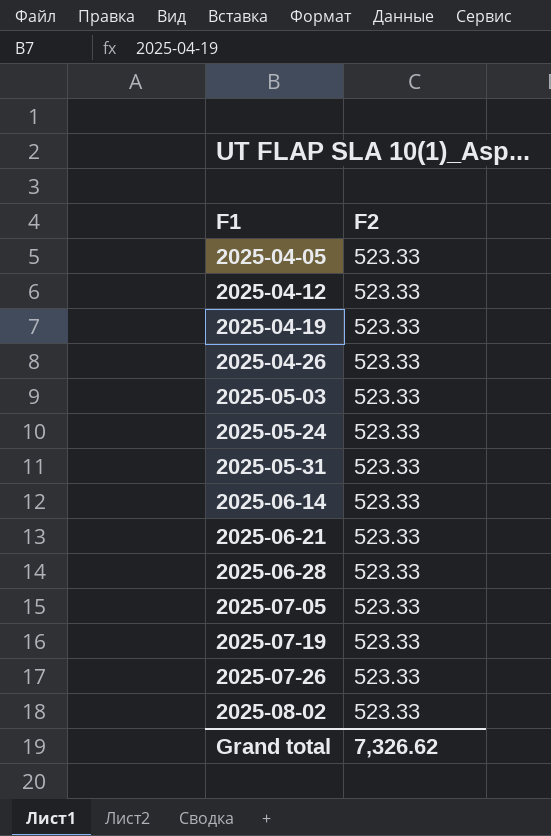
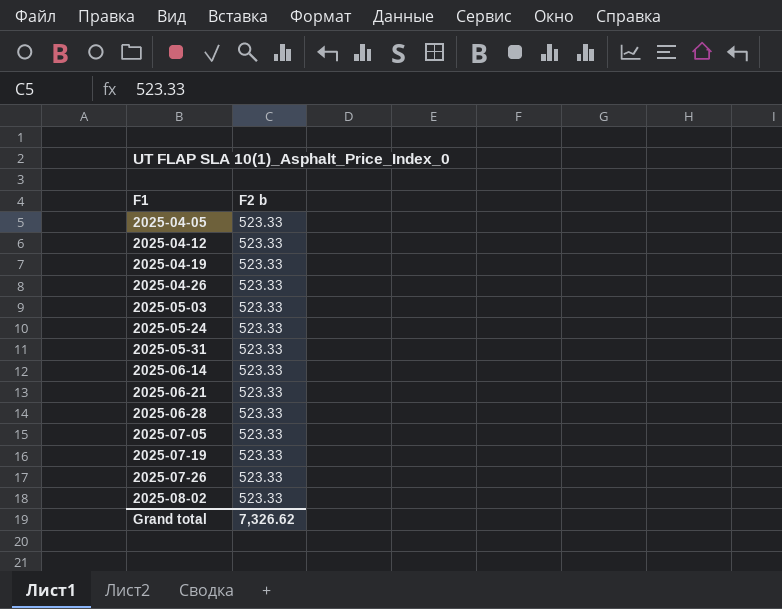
column name: F2 -> F2 b

